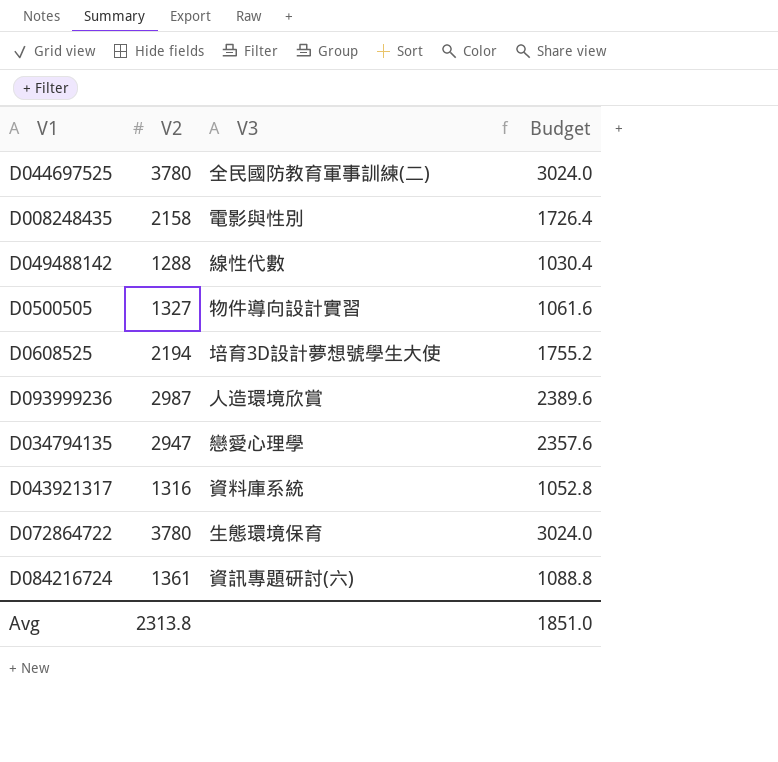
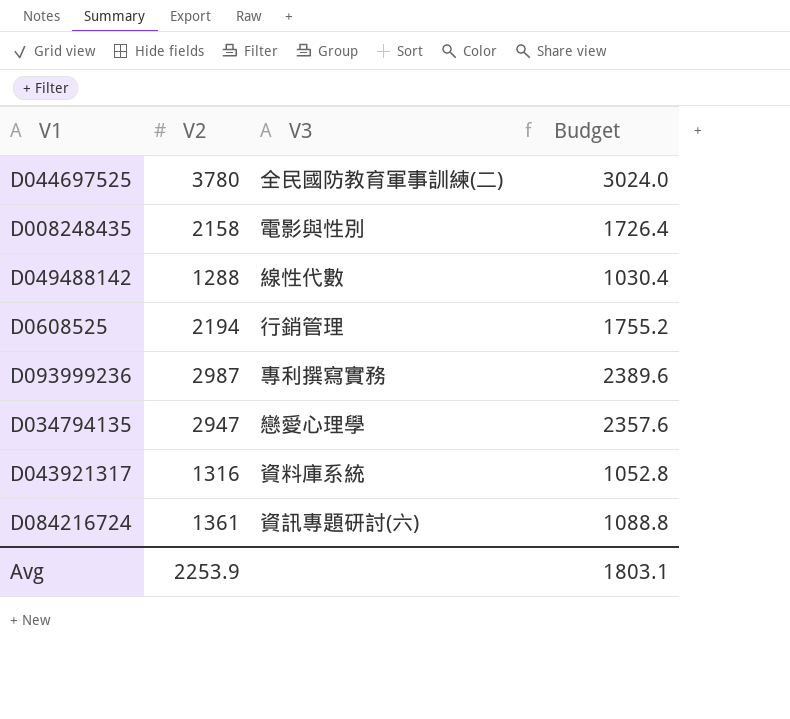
row D0500505: 1327 | 物件導向設計實習 | 1061.6 -> none
row D072864722: 3780 | 生態環境保育 | 3024.0 -> none
D0608525 | V3: 培育3D設計夢想號學生大使 -> 行銷管理
D093999236 | V3: 人造環境欣賞 -> 專利撰寫實務
Avg | V2: 2313.8 -> 2253.9
Avg | Budget: 1851.0 -> 1803.1

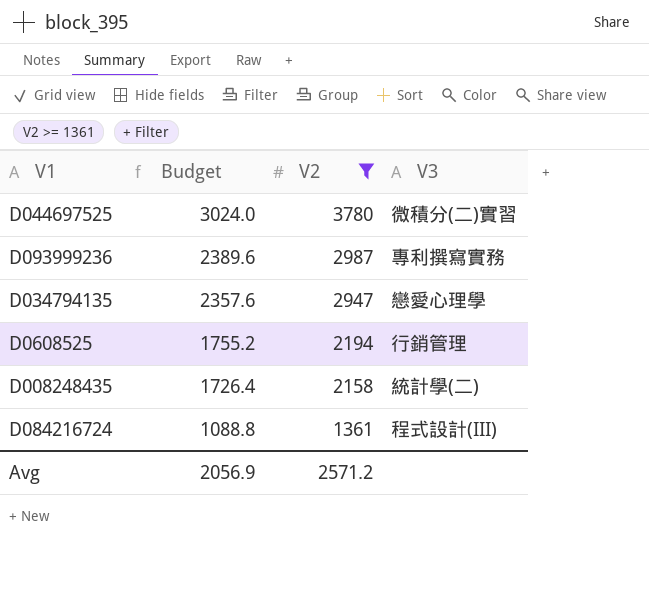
filter: none -> V2 >= 1361
row order: none -> Budget descending
column Budget | position: 4 -> 2
D044697525 | V3: 全民國防教育軍事訓練(二) -> 微積分(二)實習
D008248435 | V3: 電影與性別 -> 統計學(二)
D084216724 | V3: 資訊專題研討(六) -> 程式設計(III)
Avg | Budget: 1803.1 -> 2056.9
Avg | V2: 2253.9 -> 2571.2

